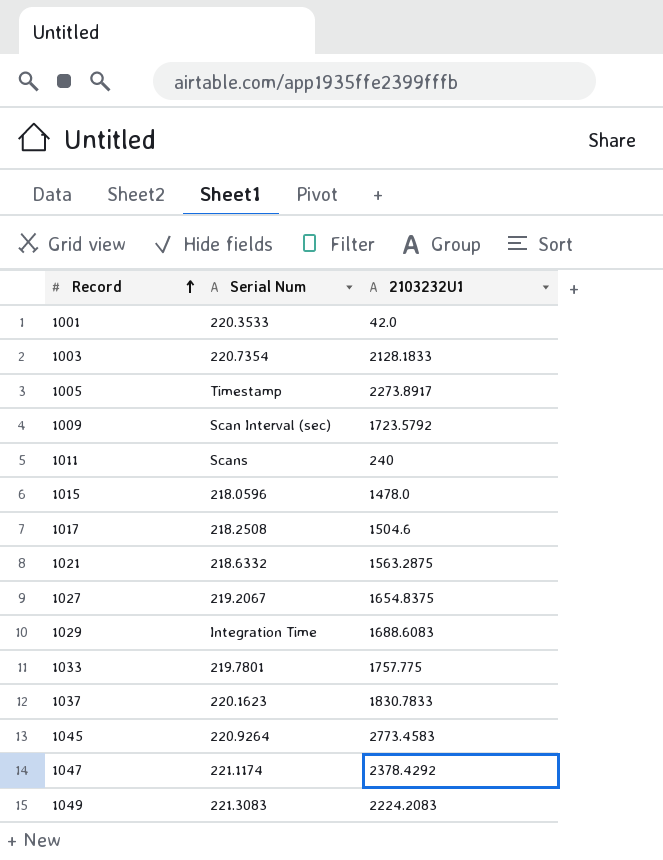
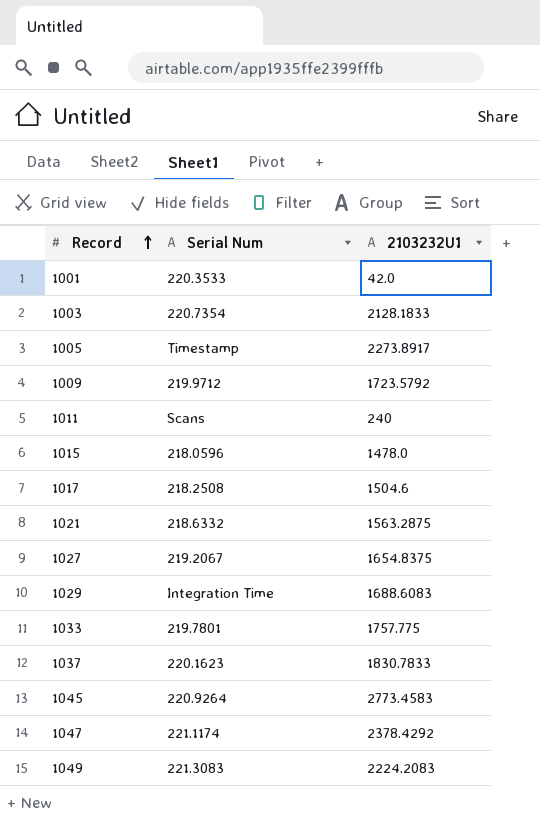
1009 | Serial Num: Scan Interval (sec) -> 219.9712

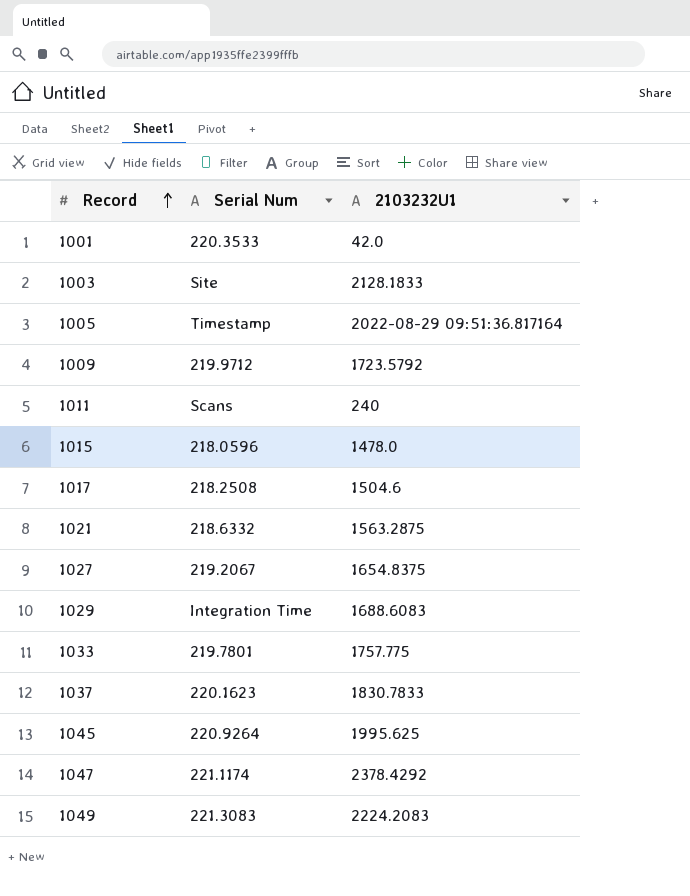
1003 | Serial Num: 220.7354 -> Site
1005 | 2103232U1: 2273.8917 -> 2022-08-29 09:51:36.817164
1045 | 2103232U1: 2773.4583 -> 1995.625

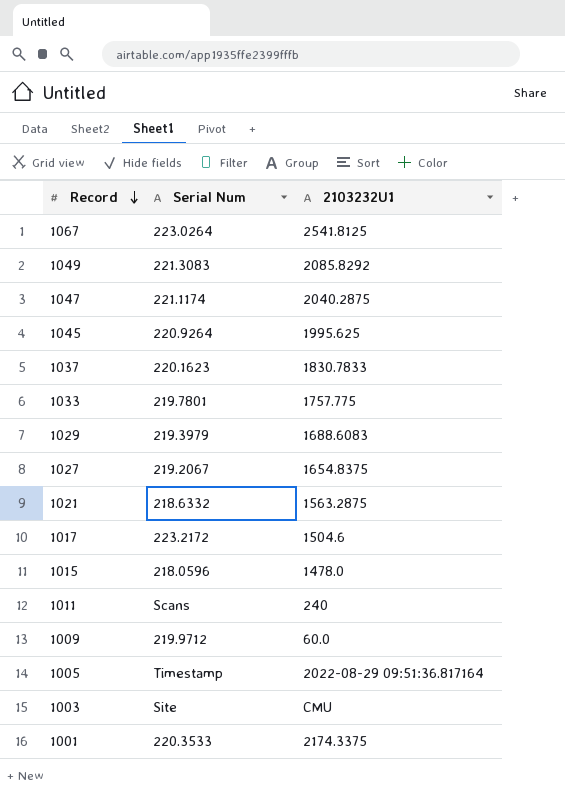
row order: Record ascending -> Record descending
row 1067: none -> 223.0264 | 2541.8125
1049 | 2103232U1: 2224.2083 -> 2085.8292
1047 | 2103232U1: 2378.4292 -> 2040.2875
1029 | Serial Num: Integration Time -> 219.3979
1017 | Serial Num: 218.2508 -> 223.2172
1009 | 2103232U1: 1723.5792 -> 60.0
1003 | 2103232U1: 2128.1833 -> CMU
1001 | 2103232U1: 42.0 -> 2174.3375

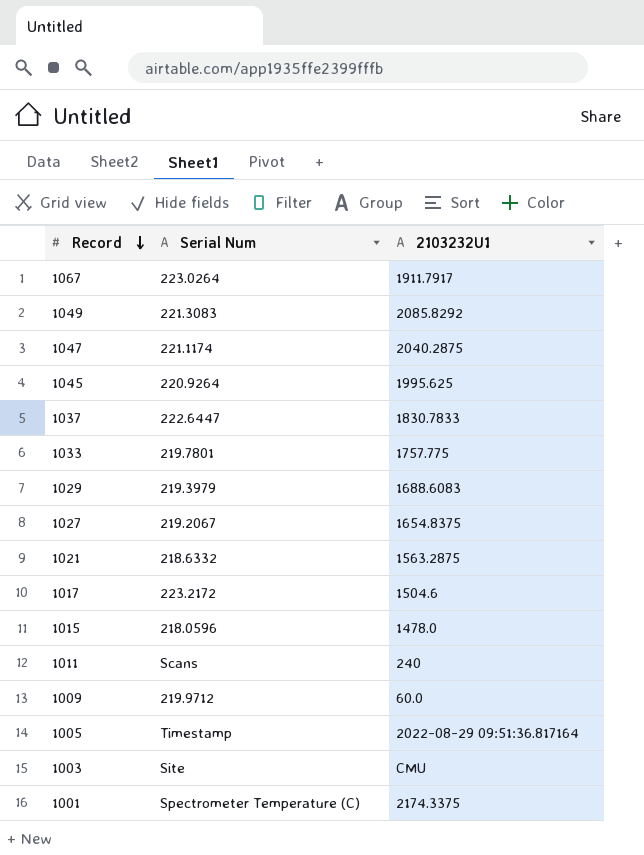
1067 | 2103232U1: 2541.8125 -> 1911.7917
1037 | Serial Num: 220.1623 -> 222.6447
1001 | Serial Num: 220.3533 -> Spectrometer Temperature (C)

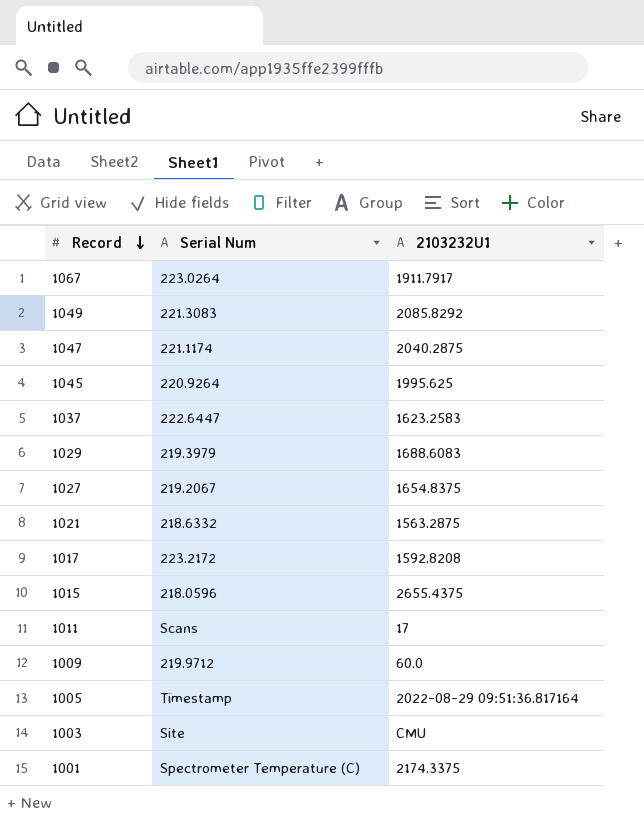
row 1033: 219.7801 | 1757.775 -> none
1037 | 2103232U1: 1830.7833 -> 1623.2583
1017 | 2103232U1: 1504.6 -> 1592.8208
1015 | 2103232U1: 1478.0 -> 2655.4375
1011 | 2103232U1: 240 -> 17

